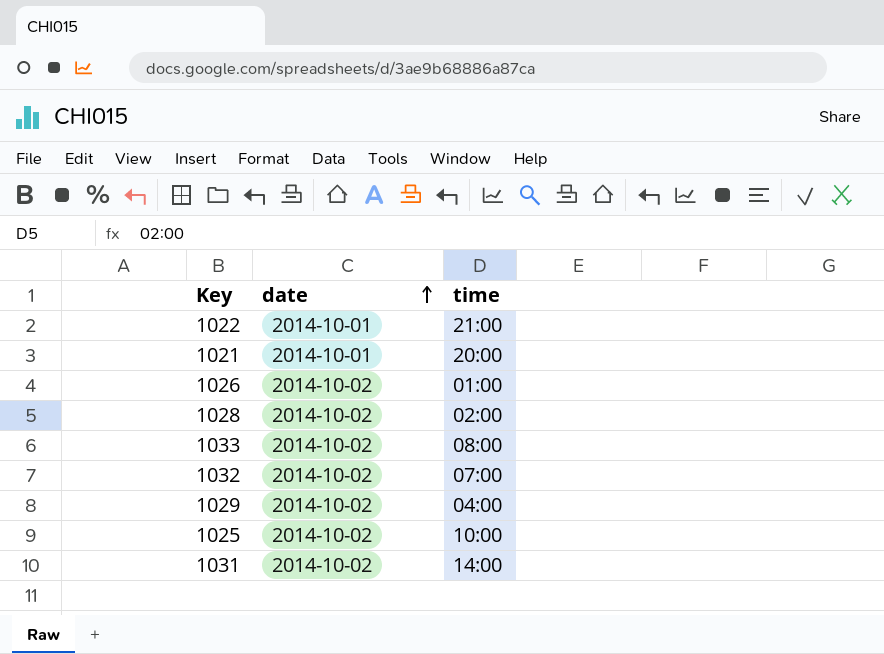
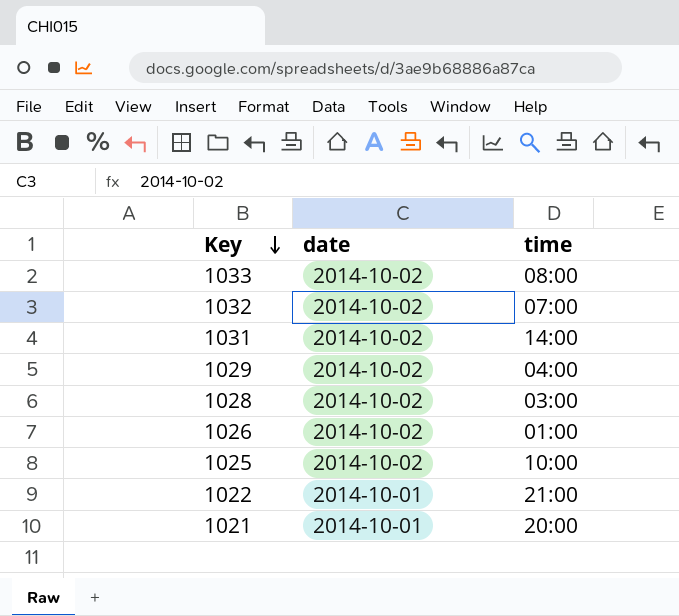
row order: date ascending -> Key descending
1028 | time: 02:00 -> 03:00

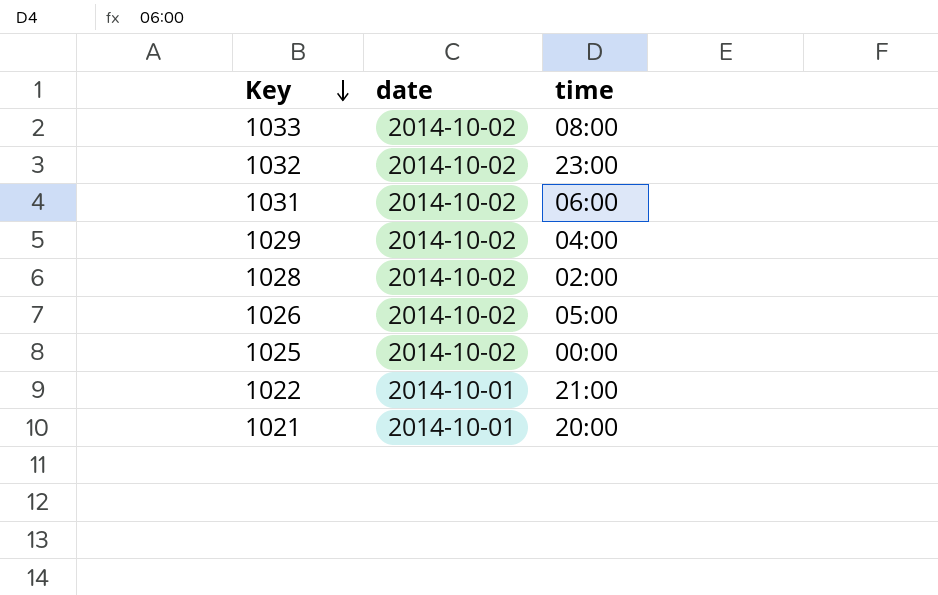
1032 | time: 07:00 -> 23:00
1031 | time: 14:00 -> 06:00
1028 | time: 03:00 -> 02:00
1026 | time: 01:00 -> 05:00
1025 | time: 10:00 -> 00:00

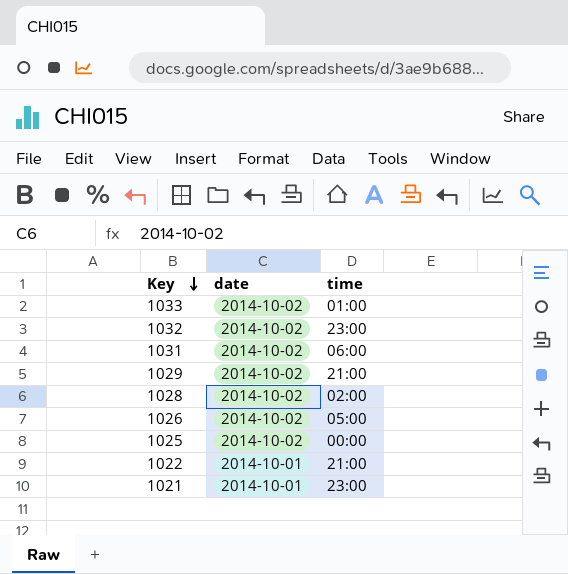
1033 | time: 08:00 -> 01:00
1029 | time: 04:00 -> 21:00
1021 | time: 20:00 -> 23:00

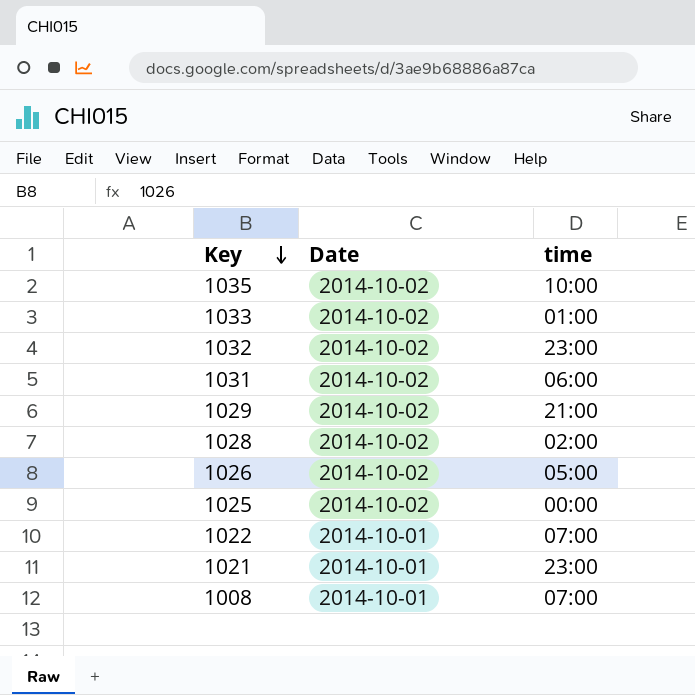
column name: date -> Date
row 1035: none -> 2014-10-02 | 10:00
1022 | time: 21:00 -> 07:00
row 1008: none -> 2014-10-01 | 07:00

